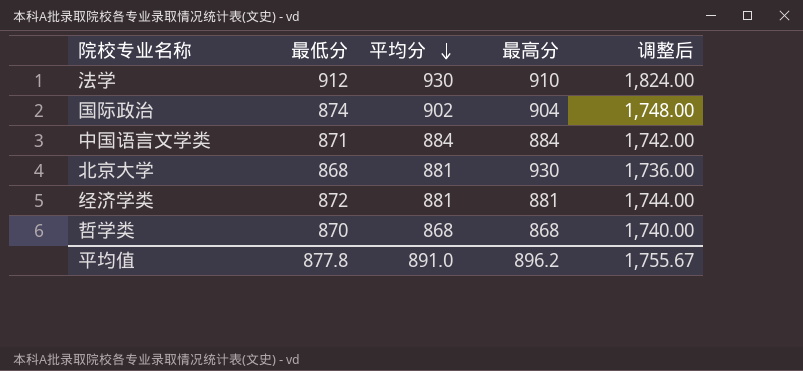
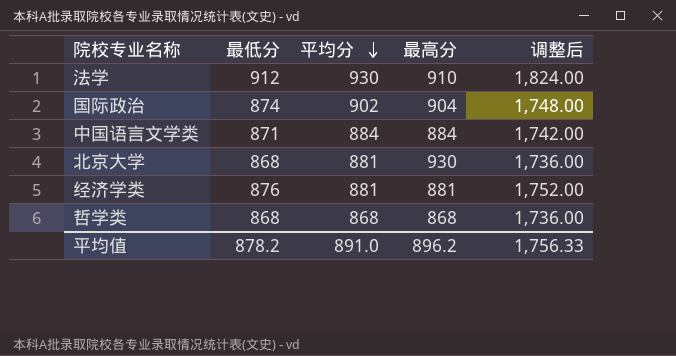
经济学类 | 最低分: 872 -> 876
经济学类 | 调整后: 1,744.00 -> 1,752.00
哲学类 | 最低分: 870 -> 868
哲学类 | 调整后: 1,740.00 -> 1,736.00
平均值 | 最低分: 877.8 -> 878.2
平均值 | 调整后: 1,755.67 -> 1,756.33

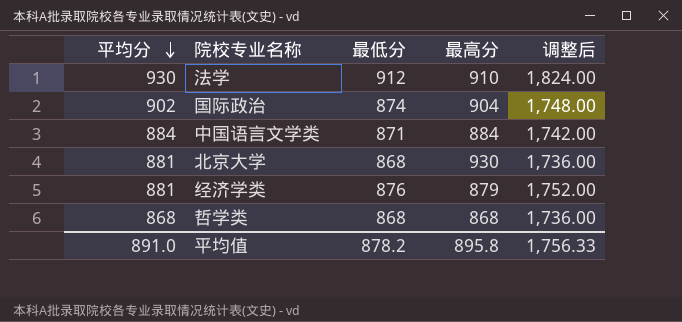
column 平均分 | position: 3 -> 1
经济学类 | 最高分: 881 -> 879
平均值 | 最高分: 896.2 -> 895.8

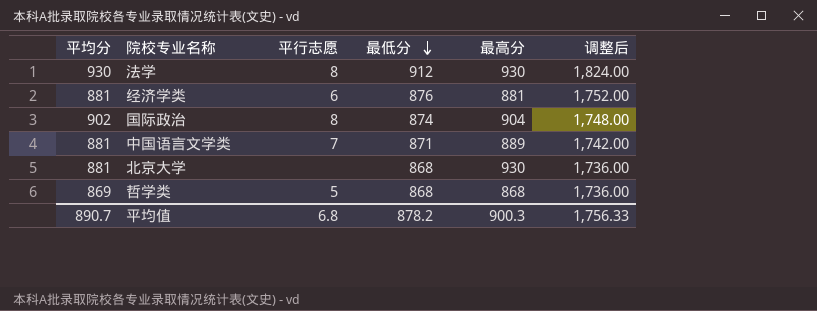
row order: 平均分 descending -> 最低分 descending
column 平行志愿 | position: none -> 3
法学 | 最高分: 910 -> 930
经济学类 | 最高分: 879 -> 881
中国语言文学类 | 平均分: 884 -> 881
中国语言文学类 | 最高分: 884 -> 889
哲学类 | 平均分: 868 -> 869
平均值 | 平均分: 891.0 -> 890.7
平均值 | 最高分: 895.8 -> 900.3

